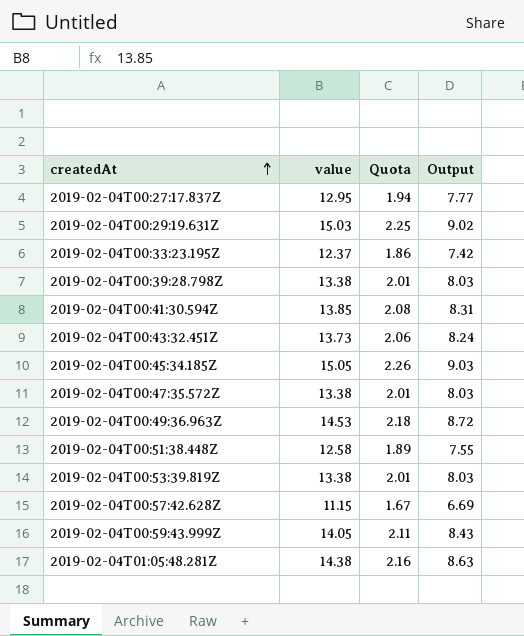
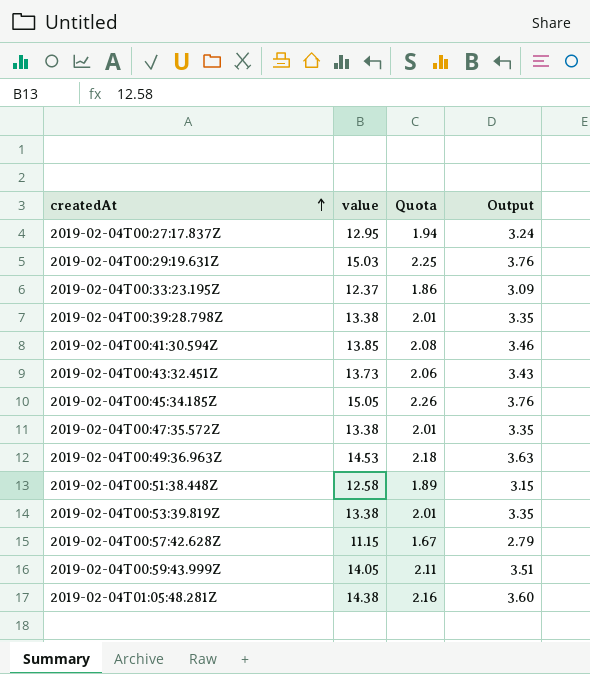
column Output | formula: [value] * 0.6 -> [value] * 0.25

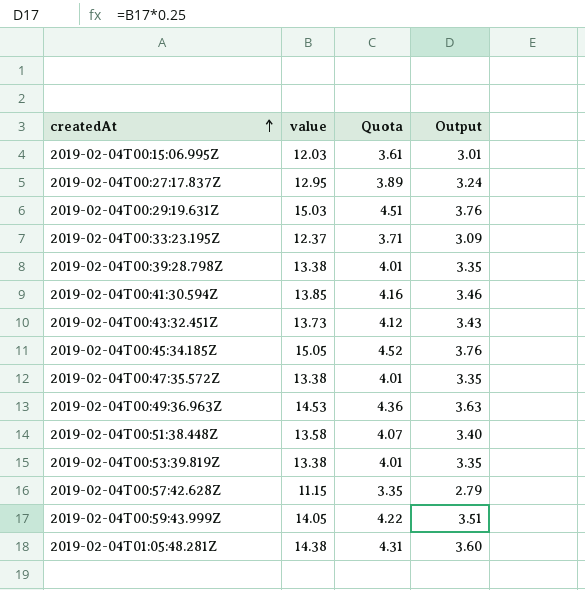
column Quota | formula: [value] * 0.15 -> [value] * 0.3
row 2019-02-04T00:15:06.995Z: none -> 12.03 | 3.61 | 3.01
2019-02-04T00:51:38.448Z | value: 12.58 -> 13.58
2019-02-04T00:51:38.448Z | Output: 3.15 -> 3.40

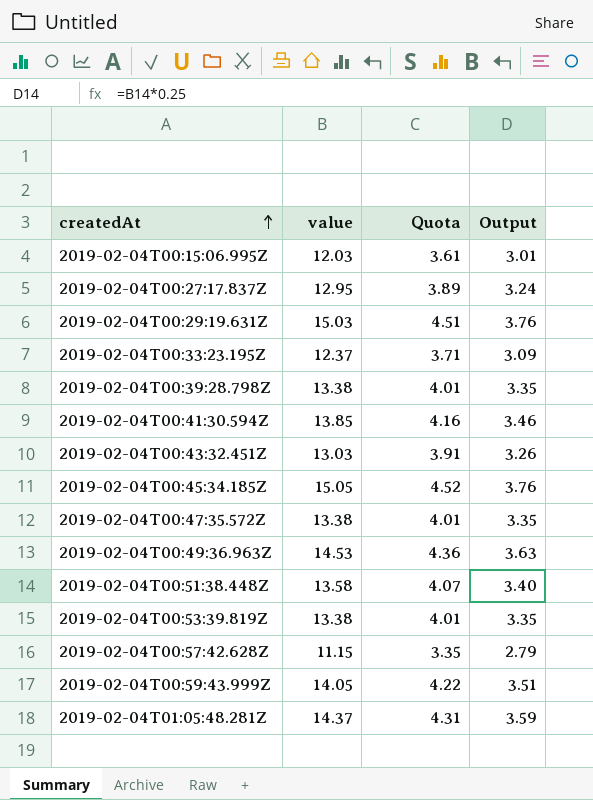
2019-02-04T00:43:32.451Z | value: 13.73 -> 13.03
2019-02-04T00:43:32.451Z | Quota: 4.12 -> 3.91
2019-02-04T00:43:32.451Z | Output: 3.43 -> 3.26
2019-02-04T01:05:48.281Z | value: 14.38 -> 14.37
2019-02-04T01:05:48.281Z | Output: 3.60 -> 3.59

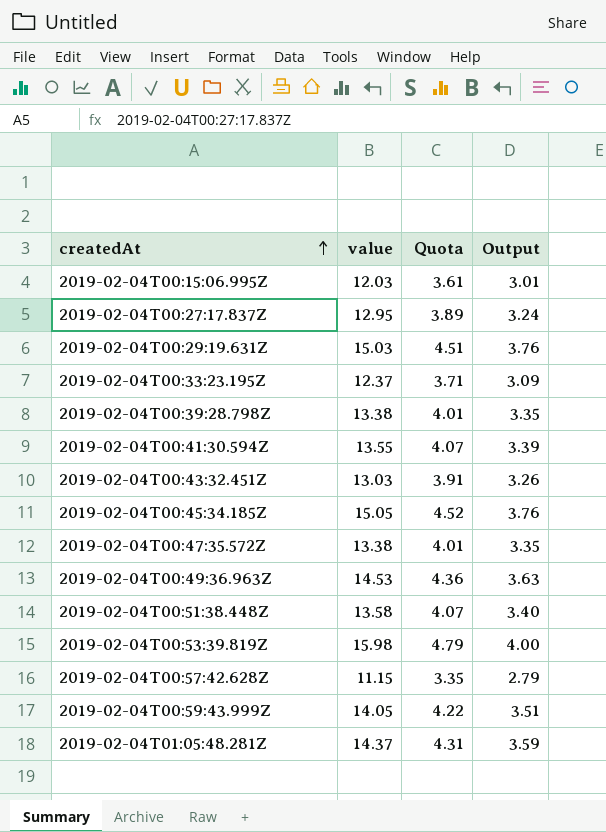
2019-02-04T00:41:30.594Z | value: 13.85 -> 13.55
2019-02-04T00:41:30.594Z | Quota: 4.16 -> 4.07
2019-02-04T00:41:30.594Z | Output: 3.46 -> 3.39
2019-02-04T00:53:39.819Z | value: 13.38 -> 15.98
2019-02-04T00:53:39.819Z | Quota: 4.01 -> 4.79
2019-02-04T00:53:39.819Z | Output: 3.35 -> 4.00

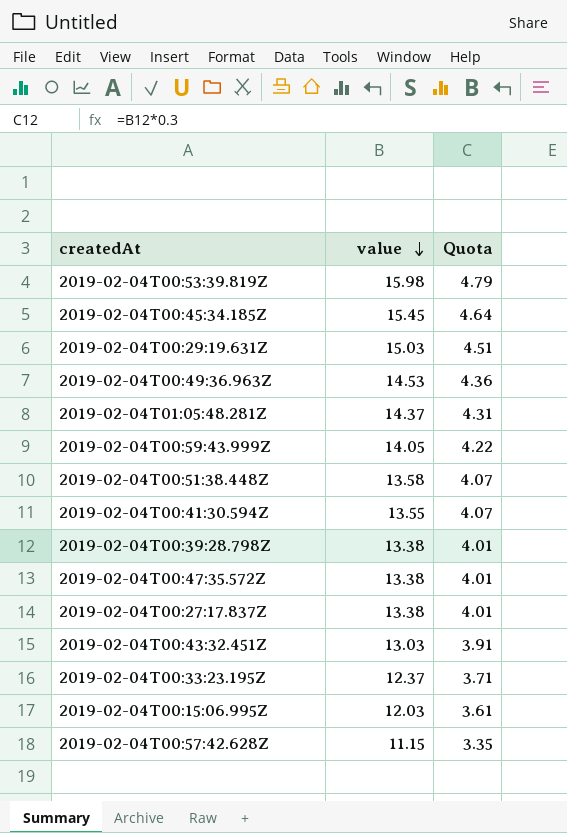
row order: createdAt ascending -> value descending
column Output | formula: [value] * 0.25 -> none
2019-02-04T00:45:34.185Z | value: 15.05 -> 15.45
2019-02-04T00:45:34.185Z | Quota: 4.52 -> 4.64
2019-02-04T00:27:17.837Z | value: 12.95 -> 13.38
2019-02-04T00:27:17.837Z | Quota: 3.89 -> 4.01

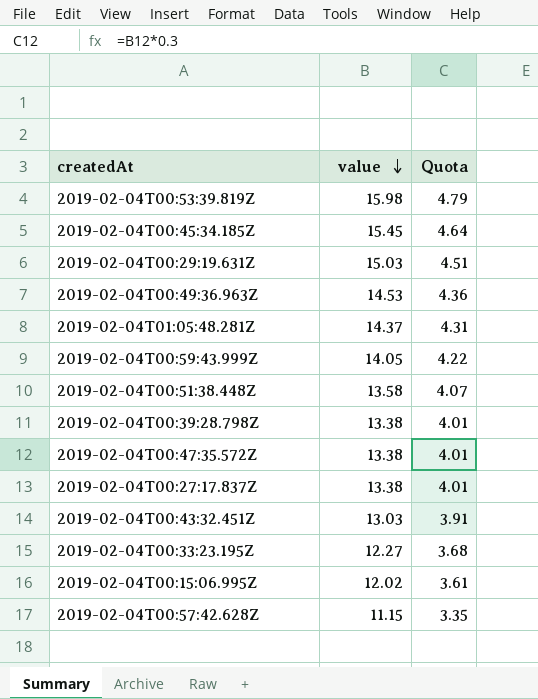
row 2019-02-04T00:41:30.594Z: 13.55 | 4.07 -> none
2019-02-04T00:33:23.195Z | value: 12.37 -> 12.27
2019-02-04T00:33:23.195Z | Quota: 3.71 -> 3.68
2019-02-04T00:15:06.995Z | value: 12.03 -> 12.02

